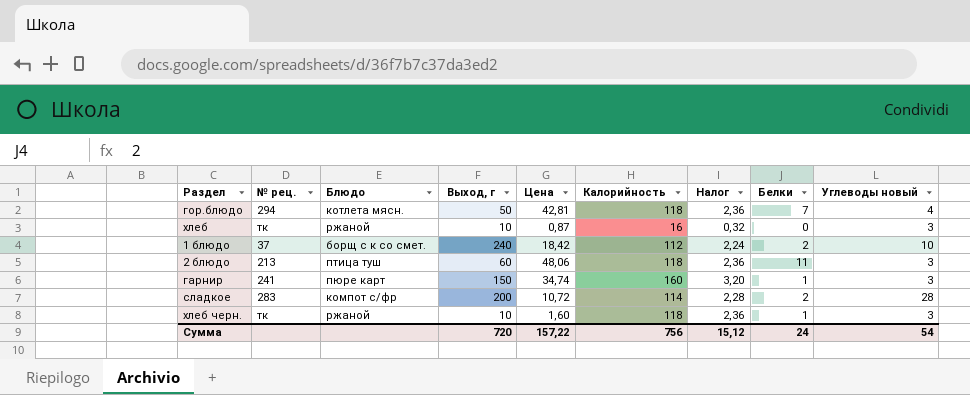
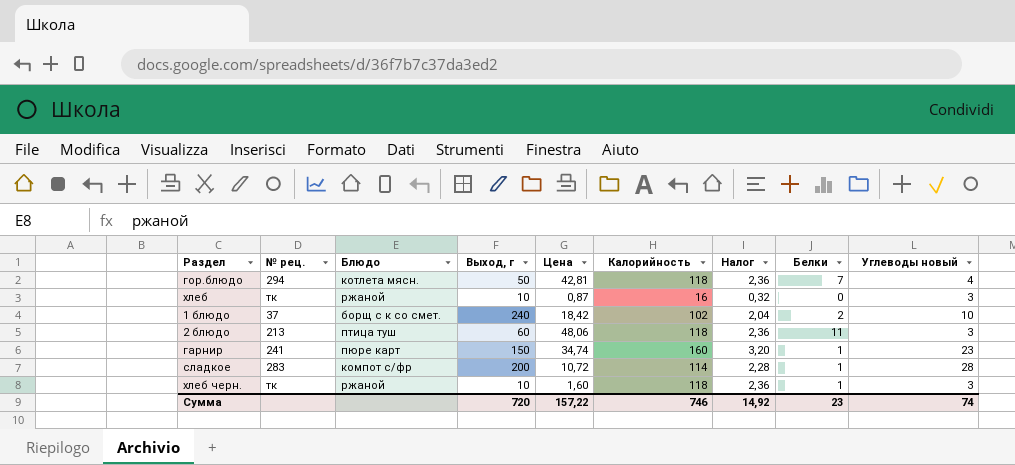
1 блюдо | Калорийность: 112 -> 102
1 блюдо | Налог: 2,24 -> 2,04
гарнир | Углеводы новый: 3 -> 23
сладкое | Белки: 2 -> 1
Сумма | Калорийность: 756 -> 746
Сумма | Налог: 15,12 -> 14,92
Сумма | Белки: 24 -> 23
Сумма | Углеводы новый: 54 -> 74

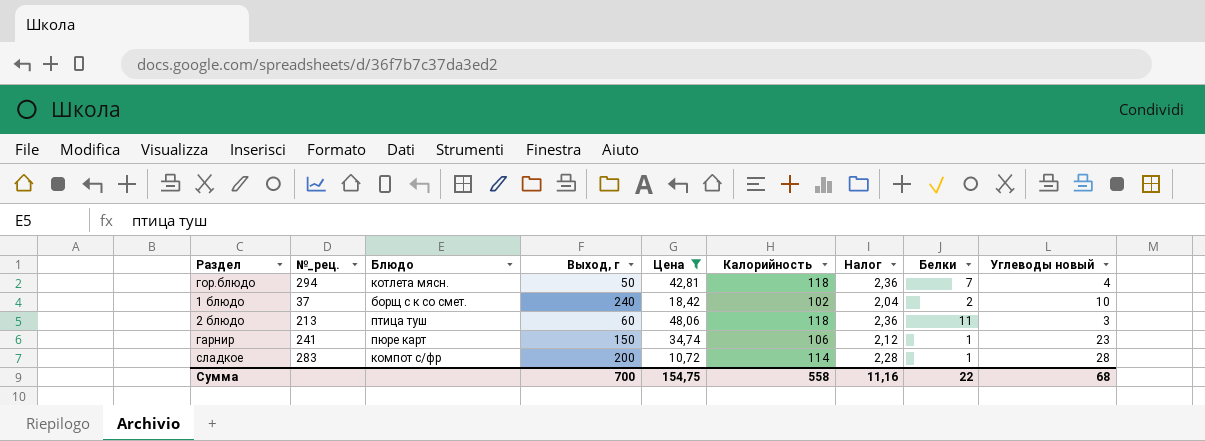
filter: none -> Цена >= 10,72
column name: № рец. -> №_рец.
гарнир | Калорийность: 160 -> 106
гарнир | Налог: 3,20 -> 2,12
Сумма | Выход, г: 720 -> 700
Сумма | Цена: 157,22 -> 154,75
Сумма | Калорийность: 746 -> 558
Сумма | Налог: 14,92 -> 11,16
Сумма | Белки: 23 -> 22
Сумма | Углеводы новый: 74 -> 68

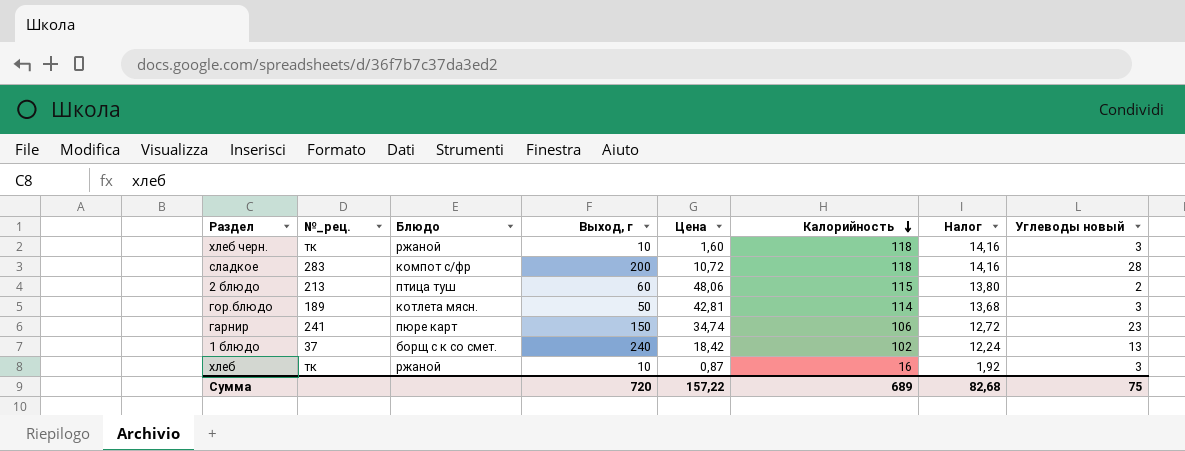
filter: Цена >= 10,72 -> none
row order: none -> Калорийность descending
column Белки | position: 8 -> none
column Налог | formula: [Калорийность] * 0,02 -> [Калорийность] * 0,12
сладкое | Калорийность: 114 -> 118
2 блюдо | Калорийность: 118 -> 115
2 блюдо | Углеводы новый: 3 -> 2
гор.блюдо | №_рец.: 294 -> 189
гор.блюдо | Калорийность: 118 -> 114
гор.блюдо | Углеводы новый: 4 -> 3
1 блюдо | Углеводы новый: 10 -> 13
Сумма | Выход, г: 700 -> 720
Сумма | Цена: 154,75 -> 157,22
Сумма | Калорийность: 558 -> 689
Сумма | Налог: 11,16 -> 82,68
Сумма | Углеводы новый: 68 -> 75

